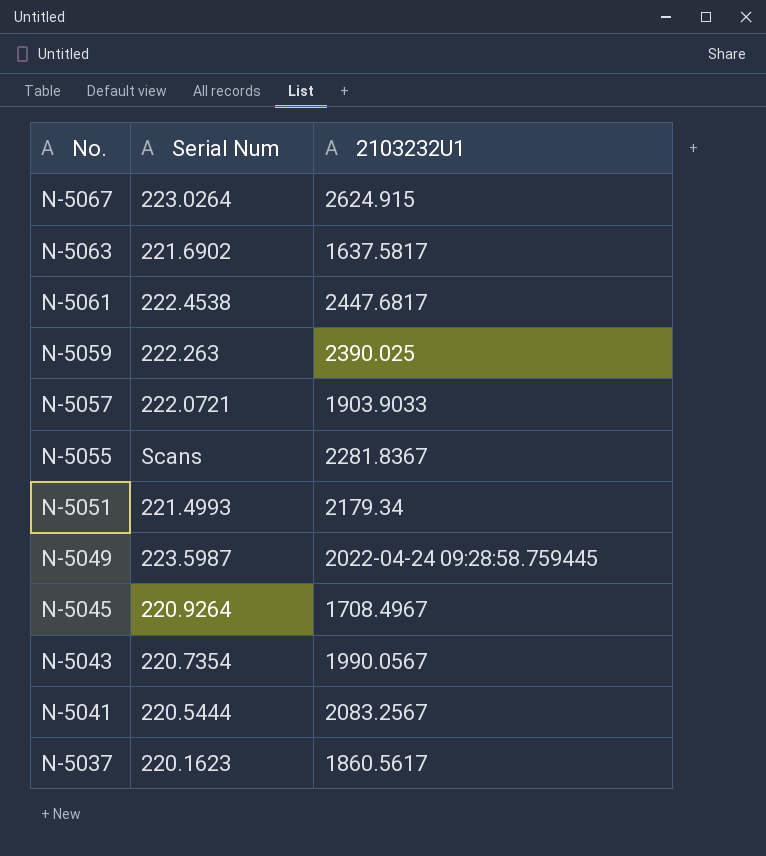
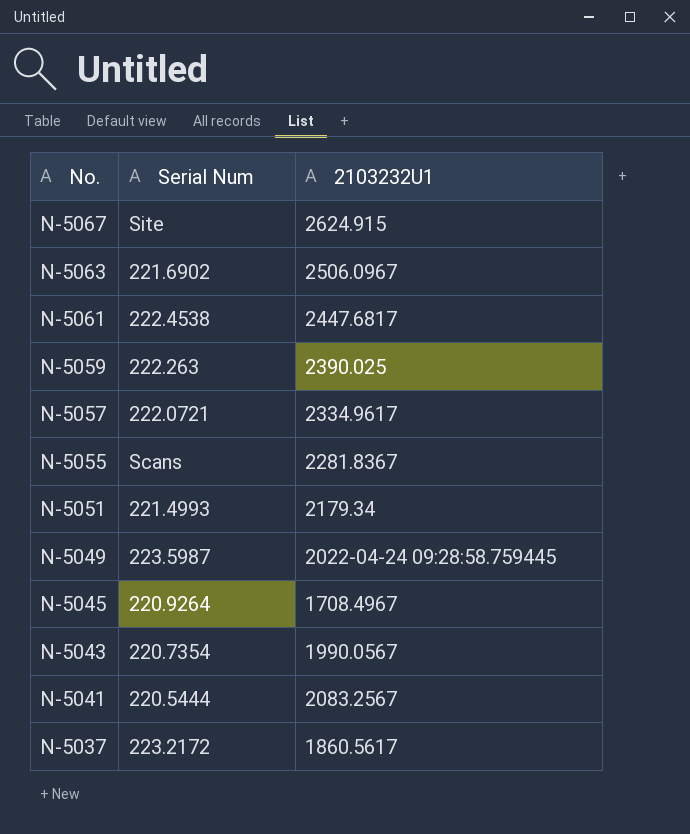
N-5067 | Serial Num: 223.0264 -> Site
N-5063 | 2103232U1: 1637.5817 -> 2506.0967
N-5057 | 2103232U1: 1903.9033 -> 2334.9617
N-5037 | Serial Num: 220.1623 -> 223.2172

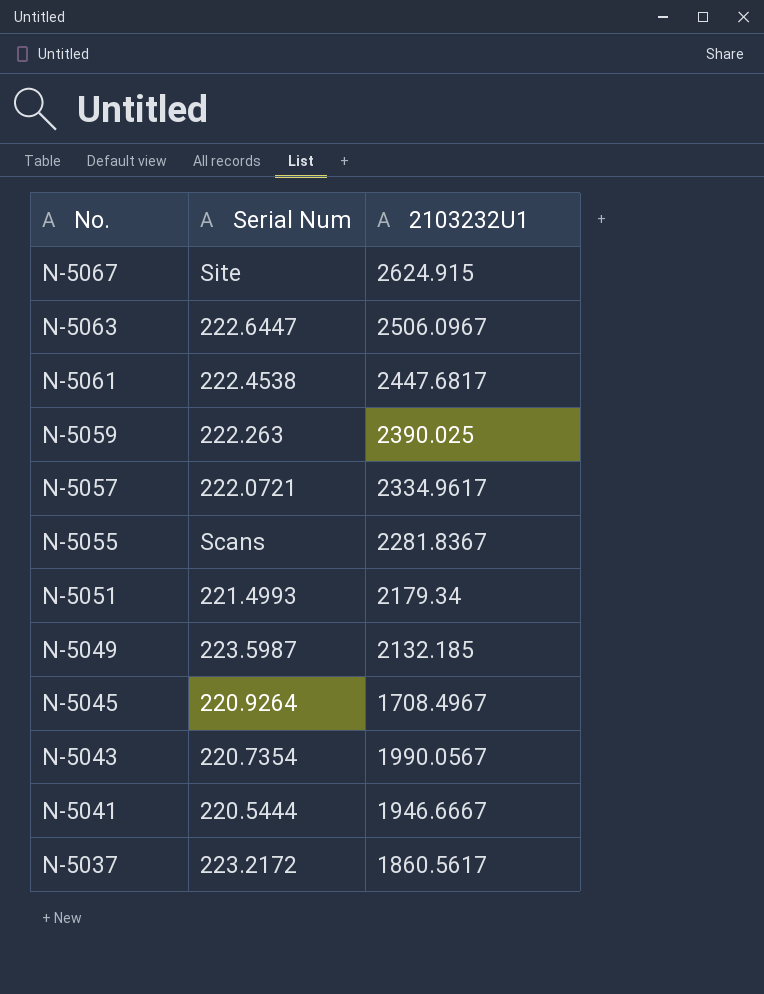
N-5063 | Serial Num: 221.6902 -> 222.6447
N-5049 | 2103232U1: 2022-04-24 09:28:58.759445 -> 2132.185
N-5041 | 2103232U1: 2083.2567 -> 1946.6667

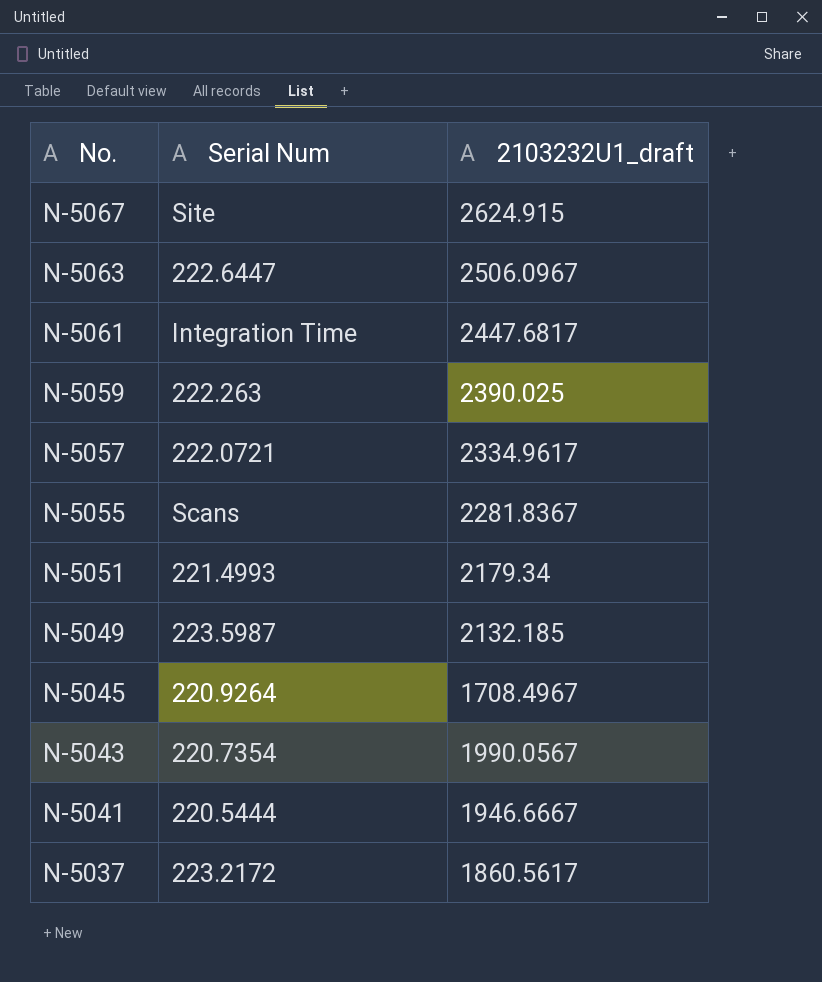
column name: 2103232U1 -> 2103232U1_draft
N-5061 | Serial Num: 222.4538 -> Integration Time

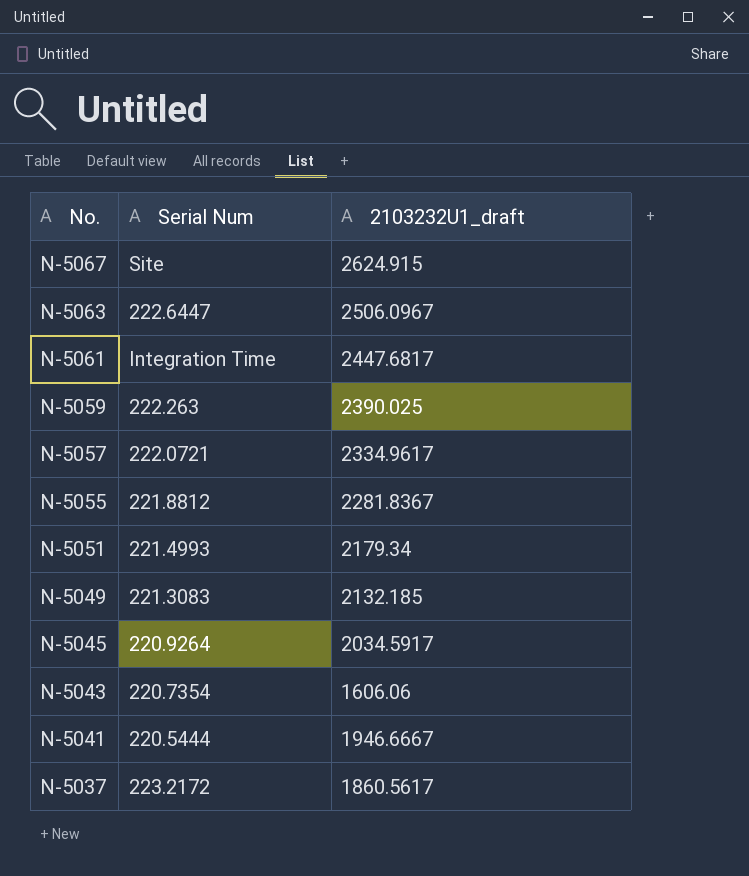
N-5055 | Serial Num: Scans -> 221.8812
N-5049 | Serial Num: 223.5987 -> 221.3083
N-5045 | 2103232U1_draft: 1708.4967 -> 2034.5917
N-5043 | 2103232U1_draft: 1990.0567 -> 1606.06

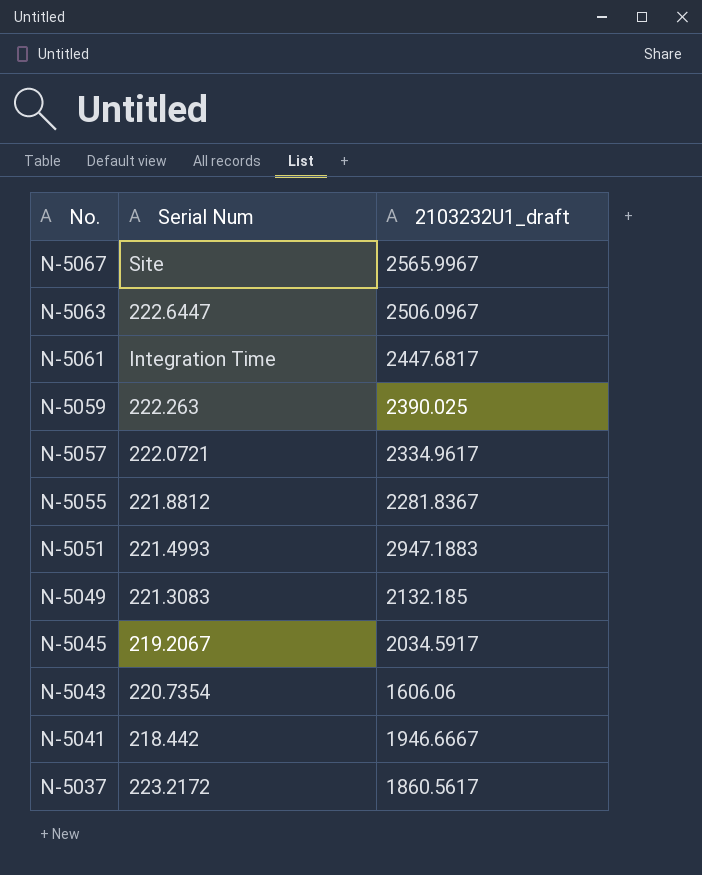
N-5067 | 2103232U1_draft: 2624.915 -> 2565.9967
N-5051 | 2103232U1_draft: 2179.34 -> 2947.1883
N-5045 | Serial Num: 220.9264 -> 219.2067
N-5041 | Serial Num: 220.5444 -> 218.442

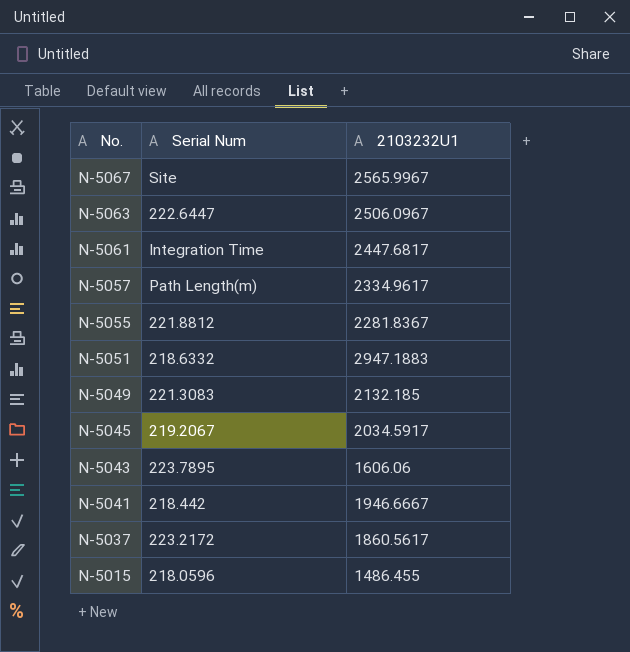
column name: 2103232U1_draft -> 2103232U1
row N-5059: 222.263 | 2390.025 -> none
N-5057 | Serial Num: 222.0721 -> Path Length(m)
N-5051 | Serial Num: 221.4993 -> 218.6332
N-5043 | Serial Num: 220.7354 -> 223.7895
row N-5015: none -> 218.0596 | 1486.455

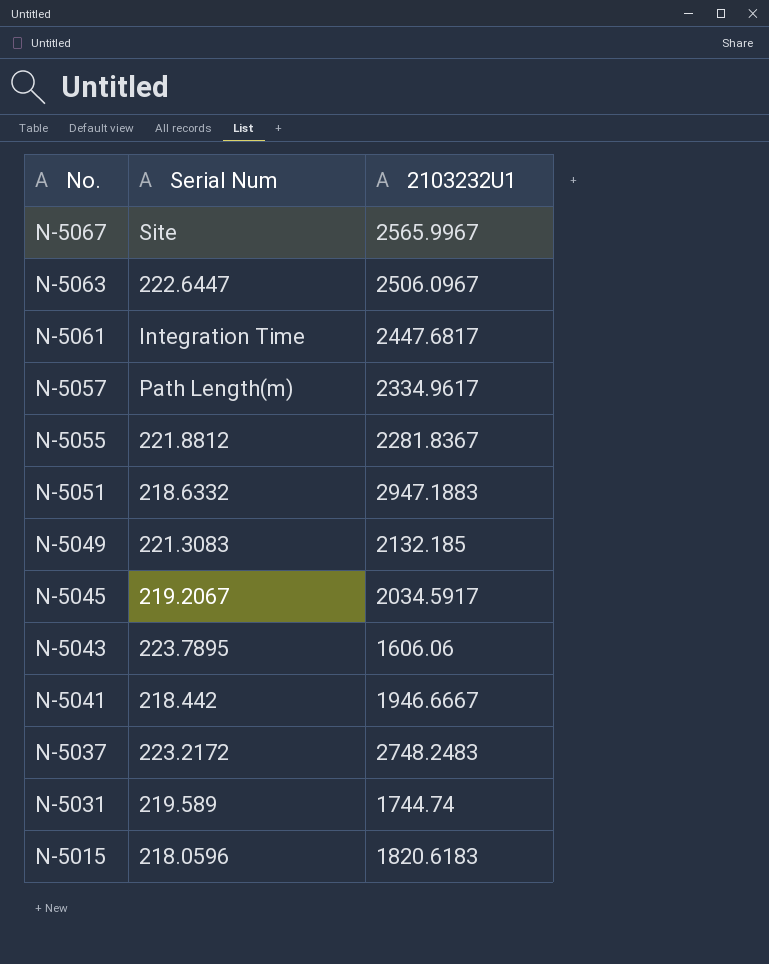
N-5037 | 2103232U1: 1860.5617 -> 2748.2483
row N-5031: none -> 219.589 | 1744.74
N-5015 | 2103232U1: 1486.455 -> 1820.6183

